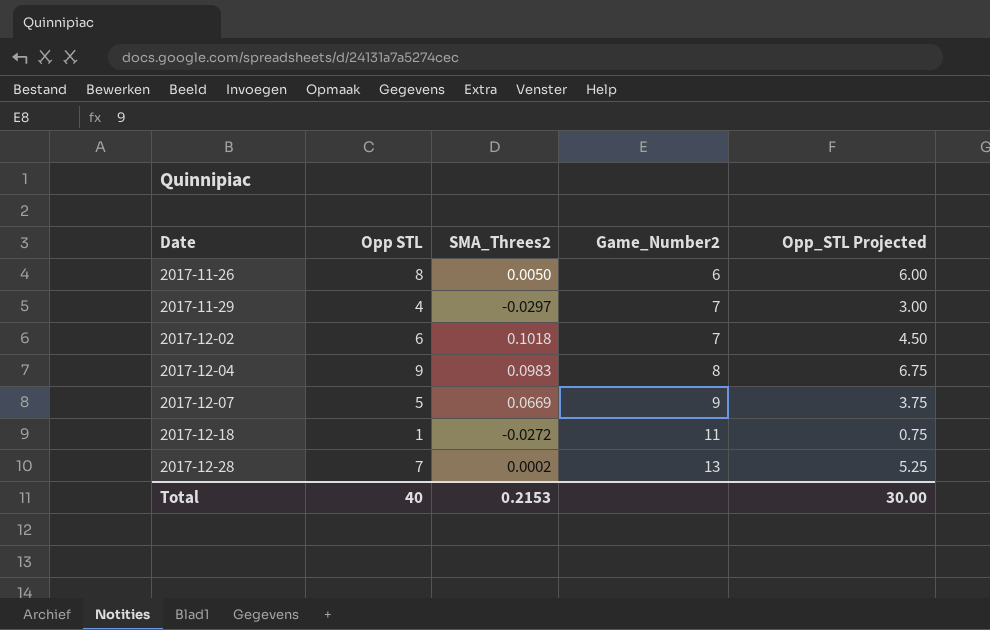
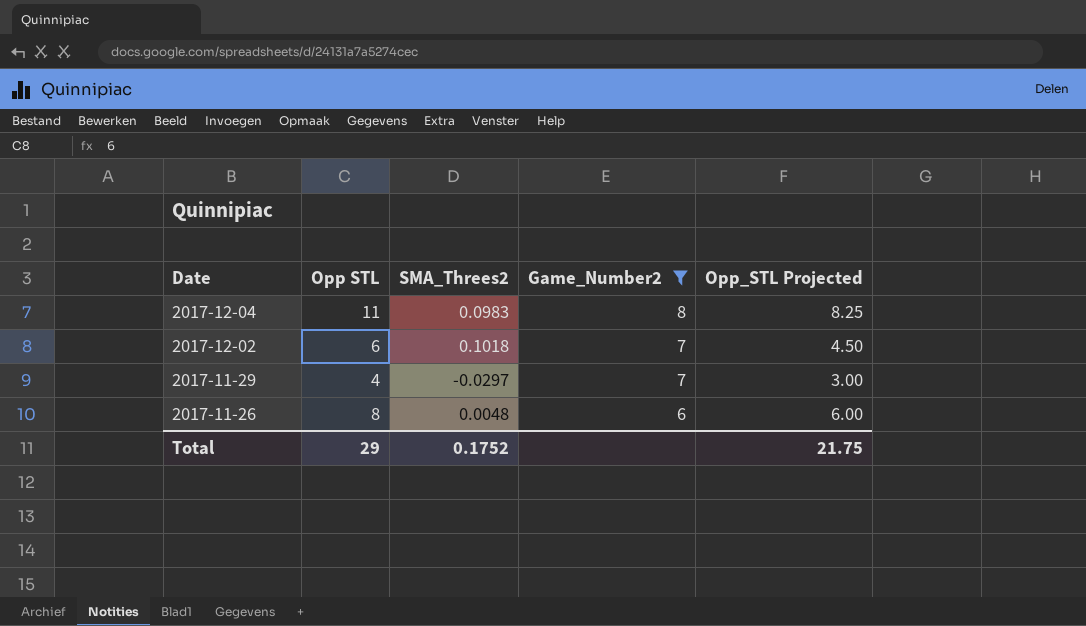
filter: none -> Game_Number2 <= 8
row order: Date ascending -> Date descending
2017-12-04 | Opp STL: 9 -> 11
2017-12-04 | Opp_STL Projected: 6.75 -> 8.25
2017-11-26 | SMA_Threes2: 0.0050 -> 0.0048
Total | Opp STL: 40 -> 29
Total | SMA_Threes2: 0.2153 -> 0.1752
Total | Opp_STL Projected: 30.00 -> 21.75

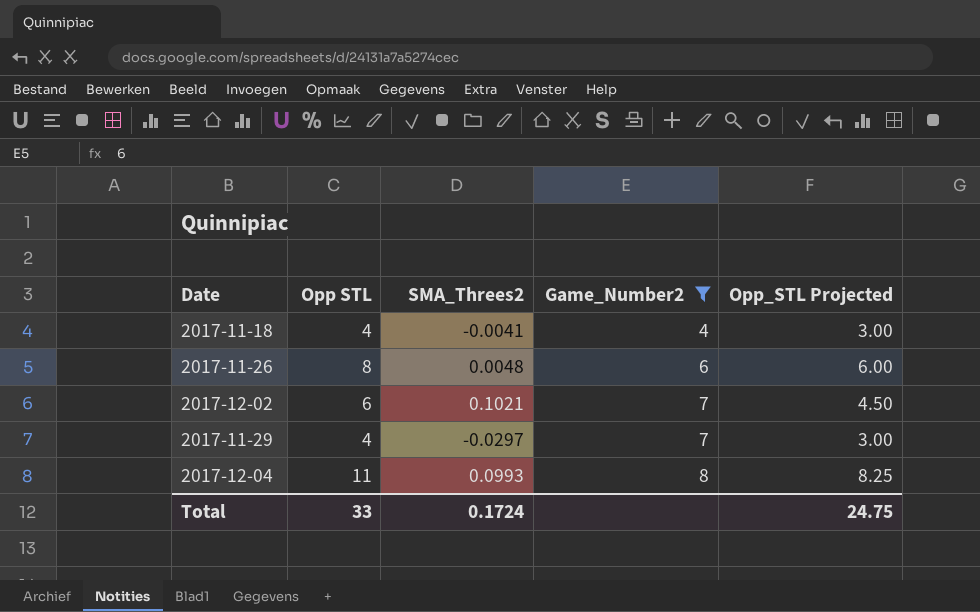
row order: Date descending -> Game_Number2 ascending
row 2017-11-18: none -> 4 | -0.0041 | 4 | 3.00
2017-12-02 | SMA_Threes2: 0.1018 -> 0.1021
2017-12-04 | SMA_Threes2: 0.0983 -> 0.0993
Total | Opp STL: 29 -> 33
Total | SMA_Threes2: 0.1752 -> 0.1724
Total | Opp_STL Projected: 21.75 -> 24.75

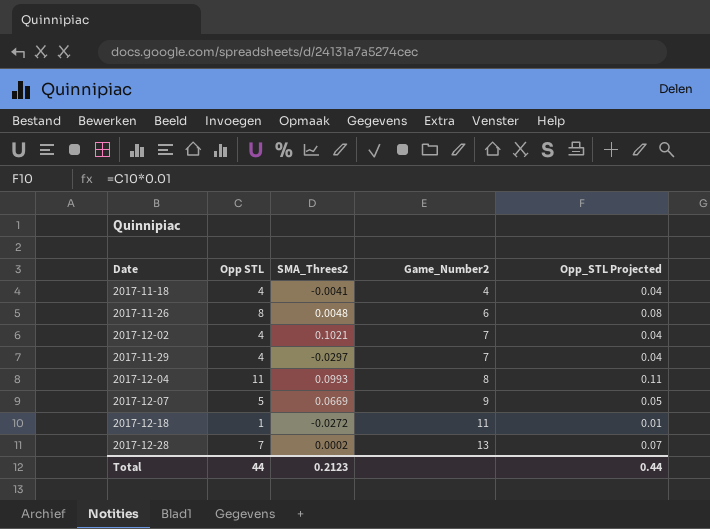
filter: Game_Number2 <= 8 -> none
column Opp_STL Projected | formula: [Opp STL] * 0.75 -> [Opp STL] * 0.01
2017-12-02 | Opp STL: 6 -> 4
Total | Opp STL: 33 -> 44
Total | SMA_Threes2: 0.1724 -> 0.2123
Total | Opp_STL Projected: 24.75 -> 0.44

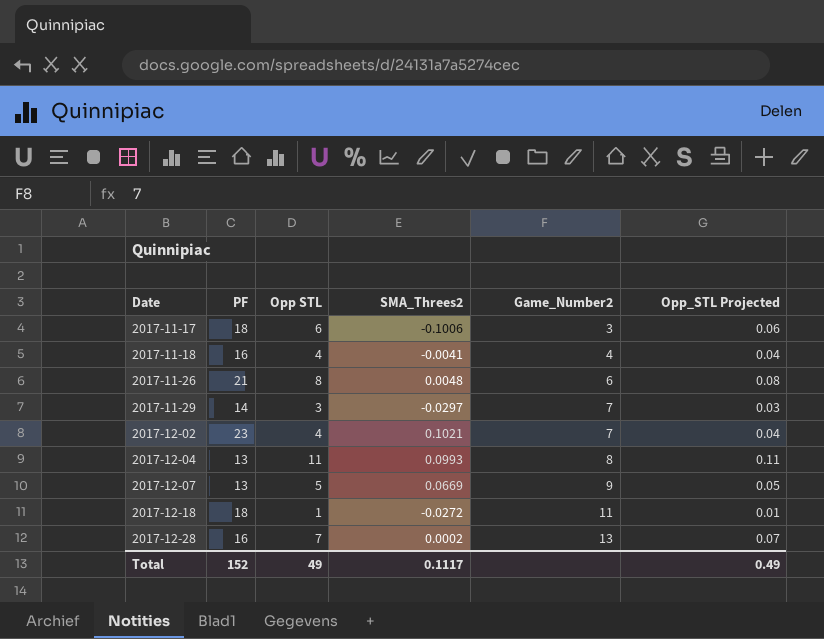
row order: Game_Number2 ascending -> Date ascending
column PF | position: none -> 2
row 2017-11-17: none -> 18 | 6 | -0.1006 | 3 | 0.06
2017-11-29 | Opp STL: 4 -> 3
2017-11-29 | Opp_STL Projected: 0.04 -> 0.03
Total | Opp STL: 44 -> 49
Total | SMA_Threes2: 0.2123 -> 0.1117
Total | Opp_STL Projected: 0.44 -> 0.49

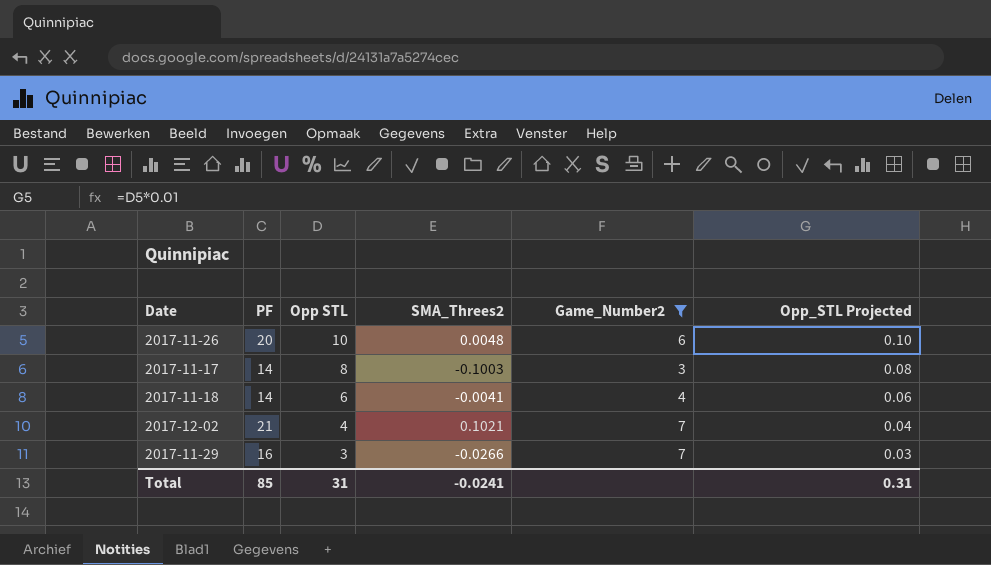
filter: none -> Game_Number2 <= 7
row order: Date ascending -> Opp STL descending
2017-11-26 | PF: 21 -> 20
2017-11-26 | Opp STL: 8 -> 10
2017-11-26 | Opp_STL Projected: 0.08 -> 0.10
2017-11-17 | PF: 18 -> 14
2017-11-17 | Opp STL: 6 -> 8
2017-11-17 | SMA_Threes2: -0.1006 -> -0.1003
2017-11-17 | Opp_STL Projected: 0.06 -> 0.08
2017-11-18 | PF: 16 -> 14
2017-11-18 | Opp STL: 4 -> 6
2017-11-18 | Opp_STL Projected: 0.04 -> 0.06
2017-12-02 | PF: 23 -> 21
2017-11-29 | PF: 14 -> 16
2017-11-29 | SMA_Threes2: -0.0297 -> -0.0266
Total | PF: 152 -> 85
Total | Opp STL: 49 -> 31
Total | SMA_Threes2: 0.1117 -> -0.0241
Total | Opp_STL Projected: 0.49 -> 0.31

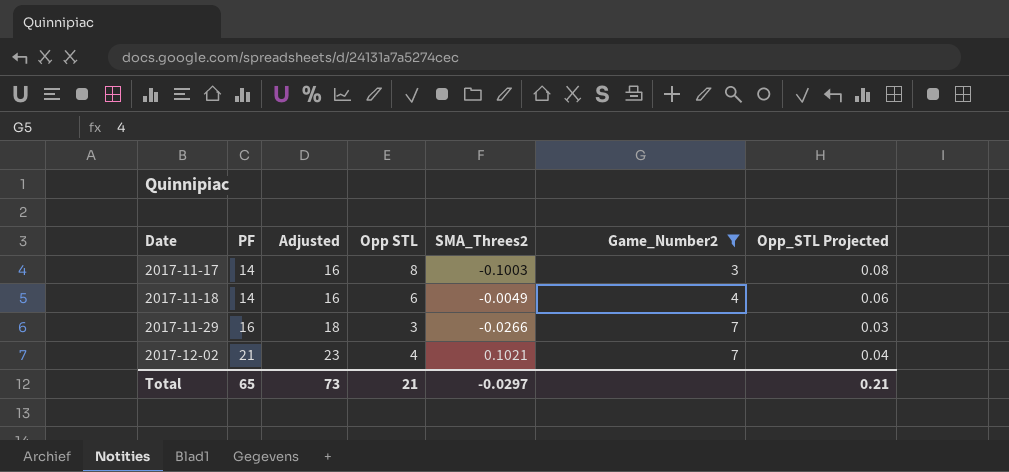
row order: Opp STL descending -> Date ascending
column Adjusted | formula: none -> [PF] + 2
row 2017-11-26: 20 | 10 | 0.0048 | 6 | 0.10 -> none
2017-11-18 | SMA_Threes2: -0.0041 -> -0.0049
Total | PF: 85 -> 65
Total | Opp STL: 31 -> 21
Total | SMA_Threes2: -0.0241 -> -0.0297
Total | Opp_STL Projected: 0.31 -> 0.21

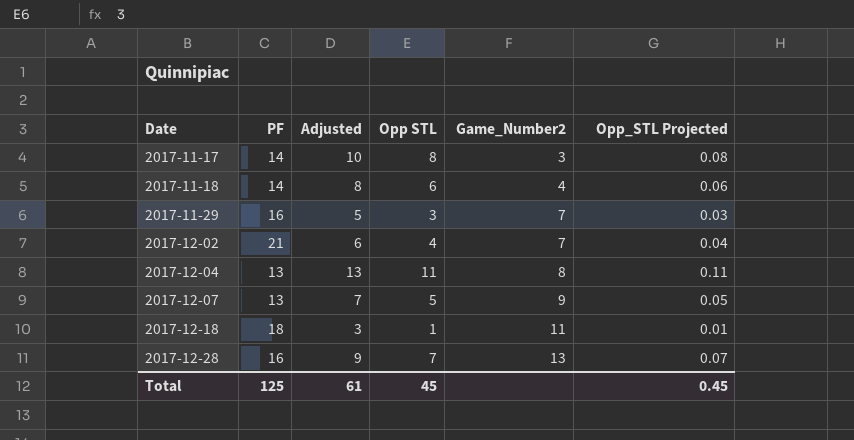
filter: Game_Number2 <= 7 -> none
column SMA_Threes2 | position: 5 -> none
column Adjusted | formula: [PF] + 2 -> [Opp STL] + 2
Total | PF: 65 -> 125
Total | Adjusted: 73 -> 61
Total | Opp STL: 21 -> 45
Total | Opp_STL Projected: 0.21 -> 0.45

